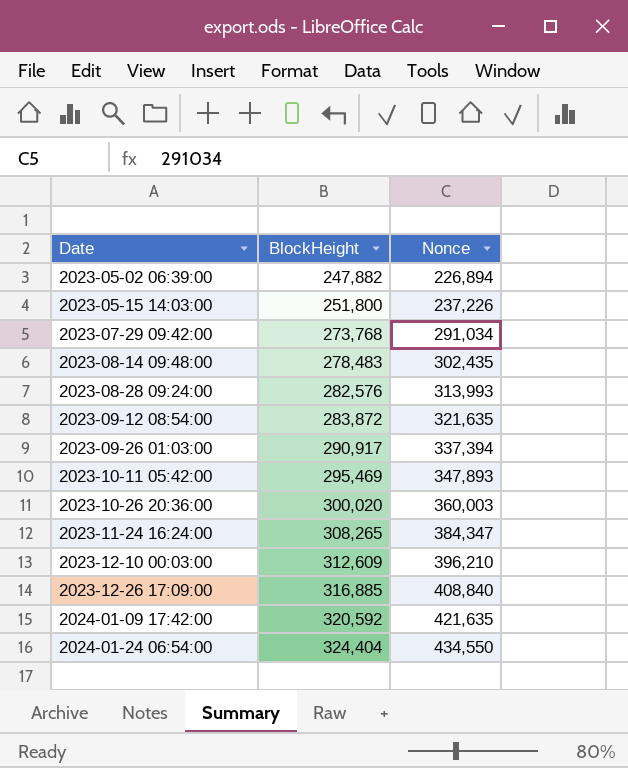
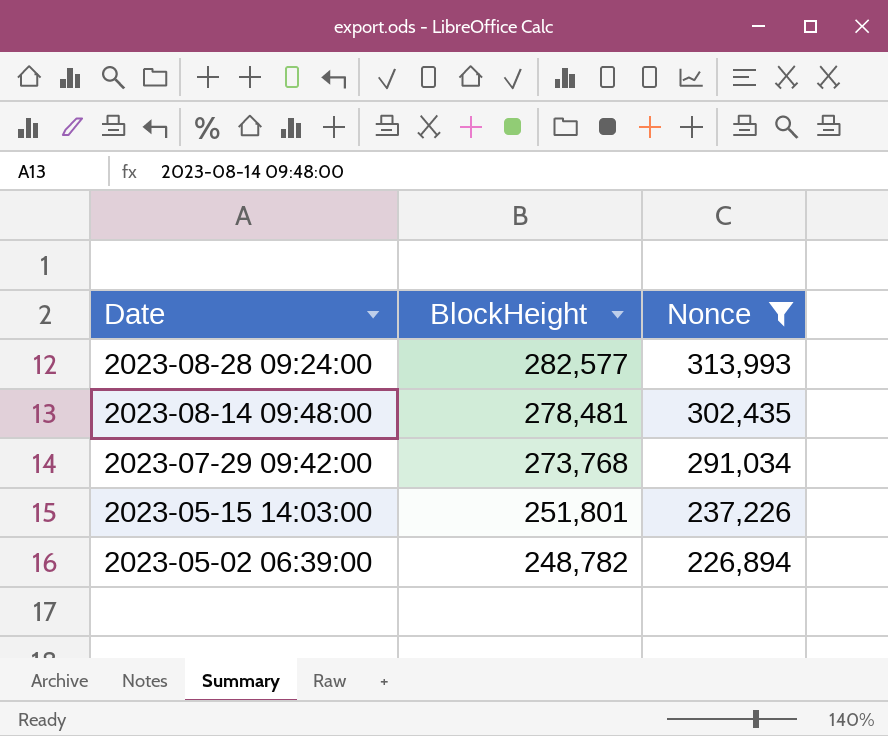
filter: none -> Nonce <= 313,993
row order: Date ascending -> Date descending
2023-08-28 09:24:00 | BlockHeight: 282,576 -> 282,577
2023-08-14 09:48:00 | BlockHeight: 278,483 -> 278,481
2023-05-15 14:03:00 | BlockHeight: 251,800 -> 251,801
2023-05-02 06:39:00 | BlockHeight: 247,882 -> 248,782

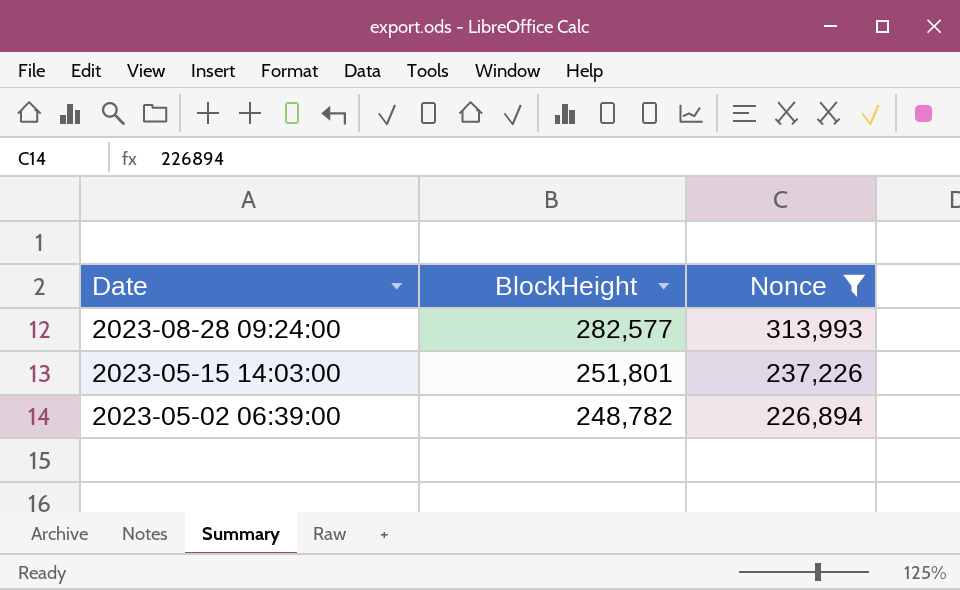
row 2023-08-14 09:48:00: 278,481 | 302,435 -> none
row 2023-07-29 09:42:00: 273,768 | 291,034 -> none

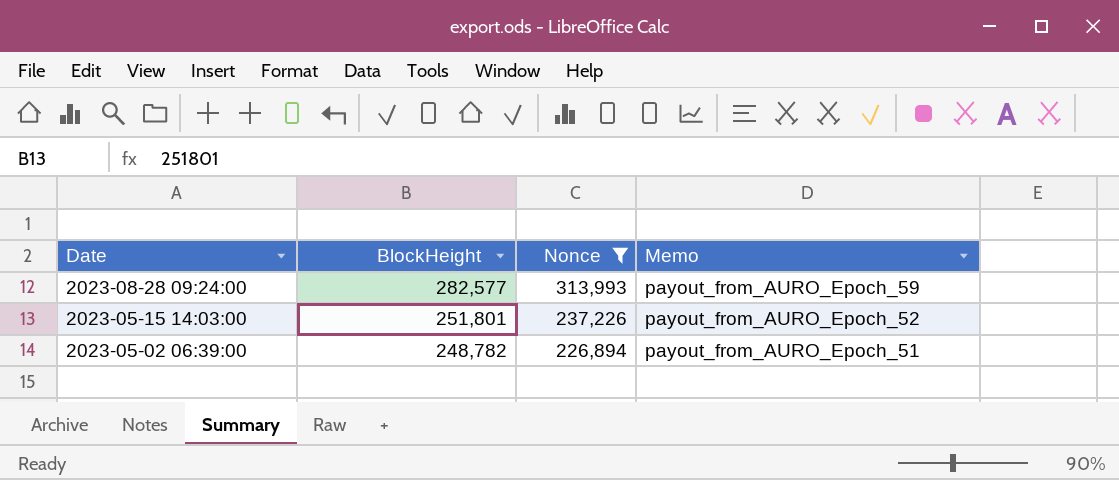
column Memo | position: none -> 4

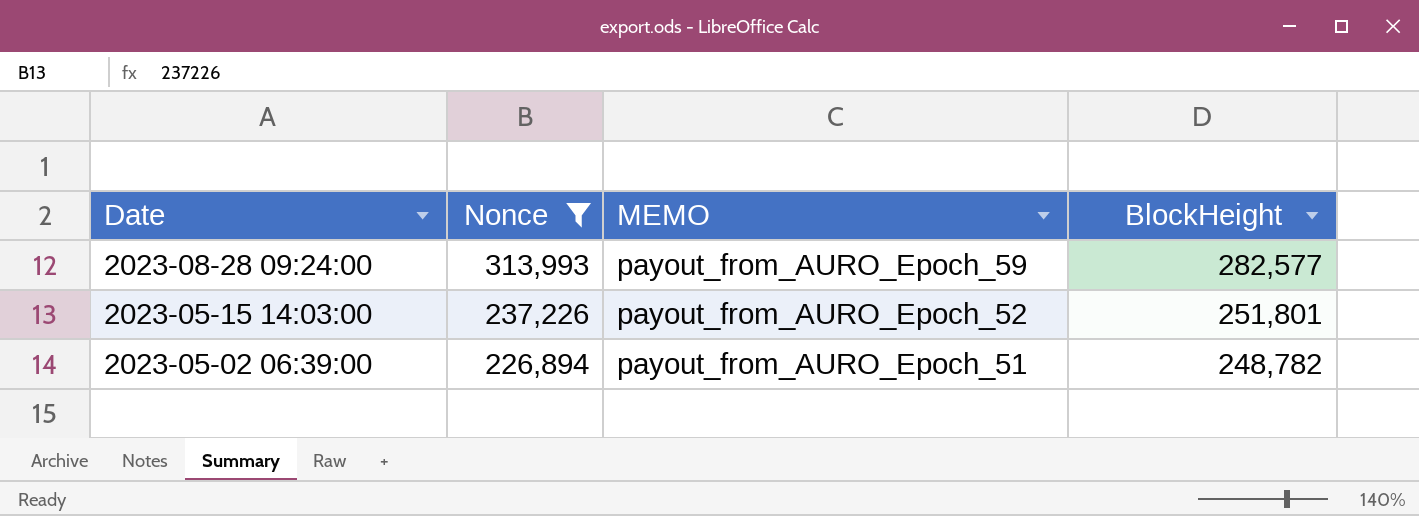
column name: Memo -> MEMO
column BlockHeight | position: 2 -> 4

